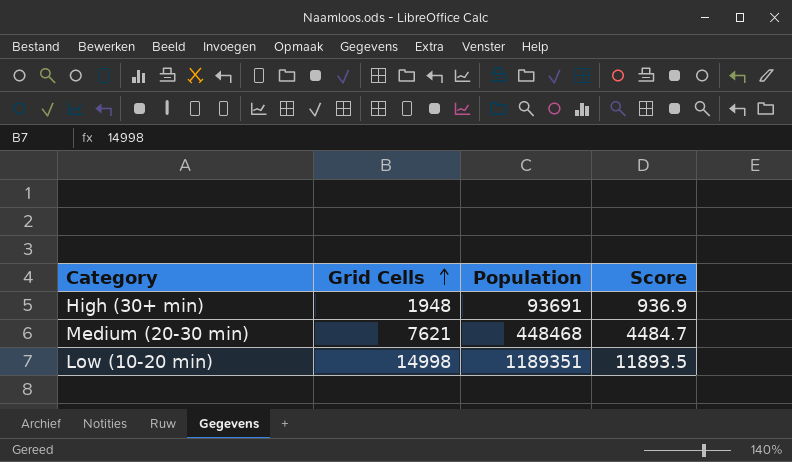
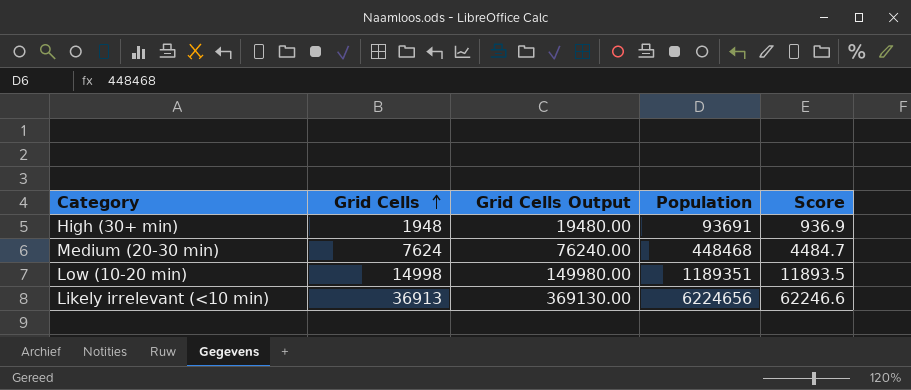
column Grid Cells Output | formula: none -> [Grid Cells] * 10
Medium (20-30 min) | Grid Cells: 7621 -> 7624
row Likely irrelevant (<10 min): none -> 36913 | 369130.00 | 6224656 | 62246.6

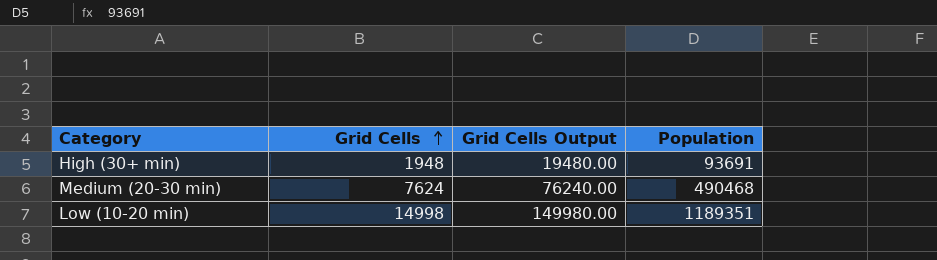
column Score | formula: [Population] * 0.01 -> none
row Likely irrelevant (<10 min): 36913 | 369130.00 | 6224656 | 62246.6 -> none
Medium (20-30 min) | Population: 448468 -> 490468

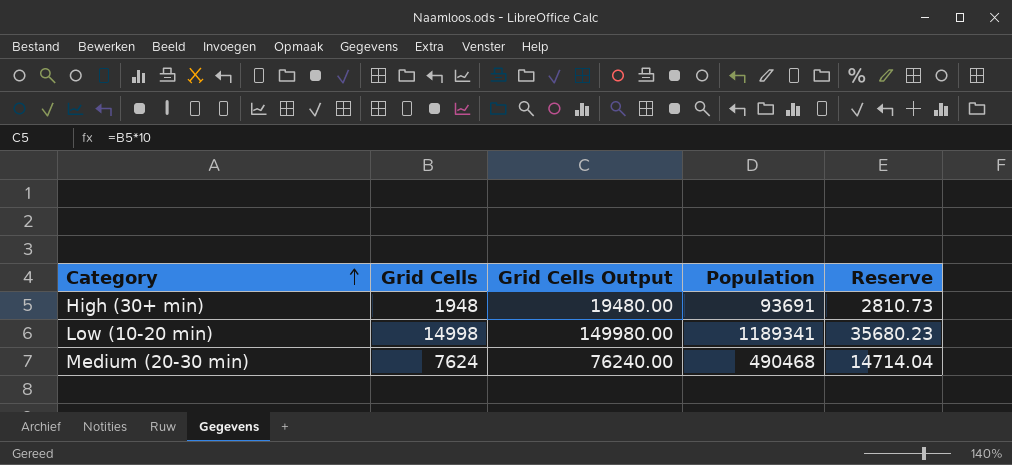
row order: Grid Cells ascending -> Category ascending
column Reserve | formula: none -> [Population] * 0.03
Low (10-20 min) | Population: 1189351 -> 1189341

